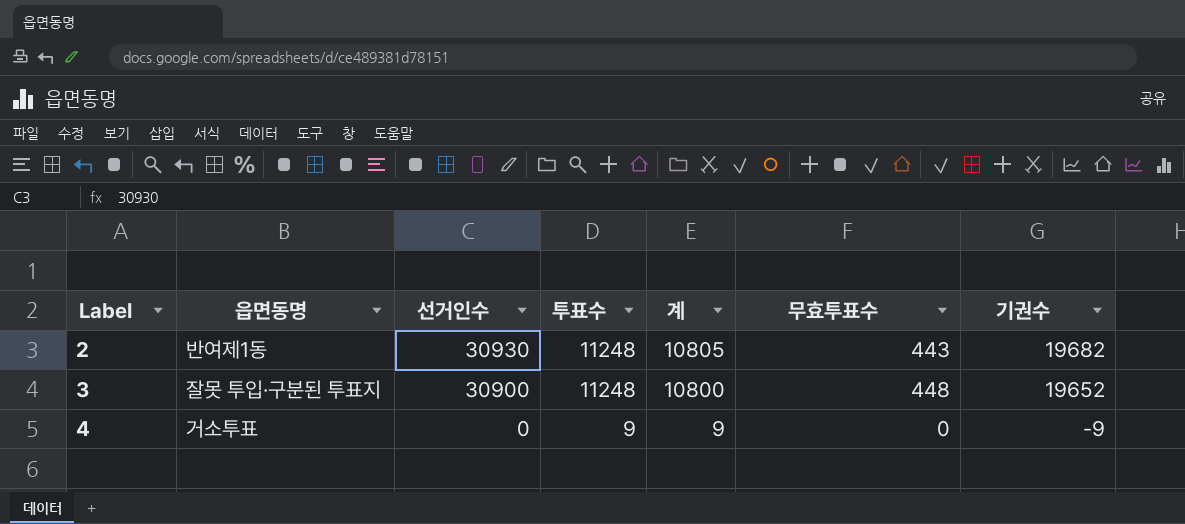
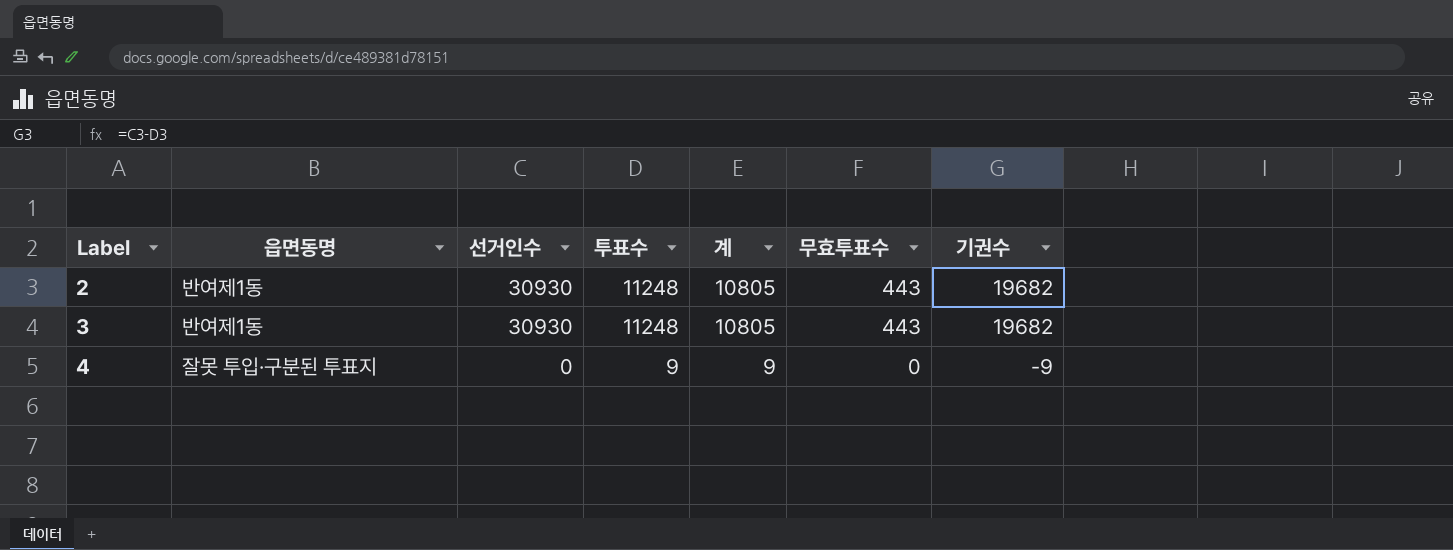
3 | 읍면동명: 잘못 투입·구분된 투표지 -> 반여제1동
3 | 선거인수: 30900 -> 30930
3 | 계: 10800 -> 10805
3 | 무효투표수: 448 -> 443
3 | 기권수: 19652 -> 19682
4 | 읍면동명: 거소투표 -> 잘못 투입·구분된 투표지

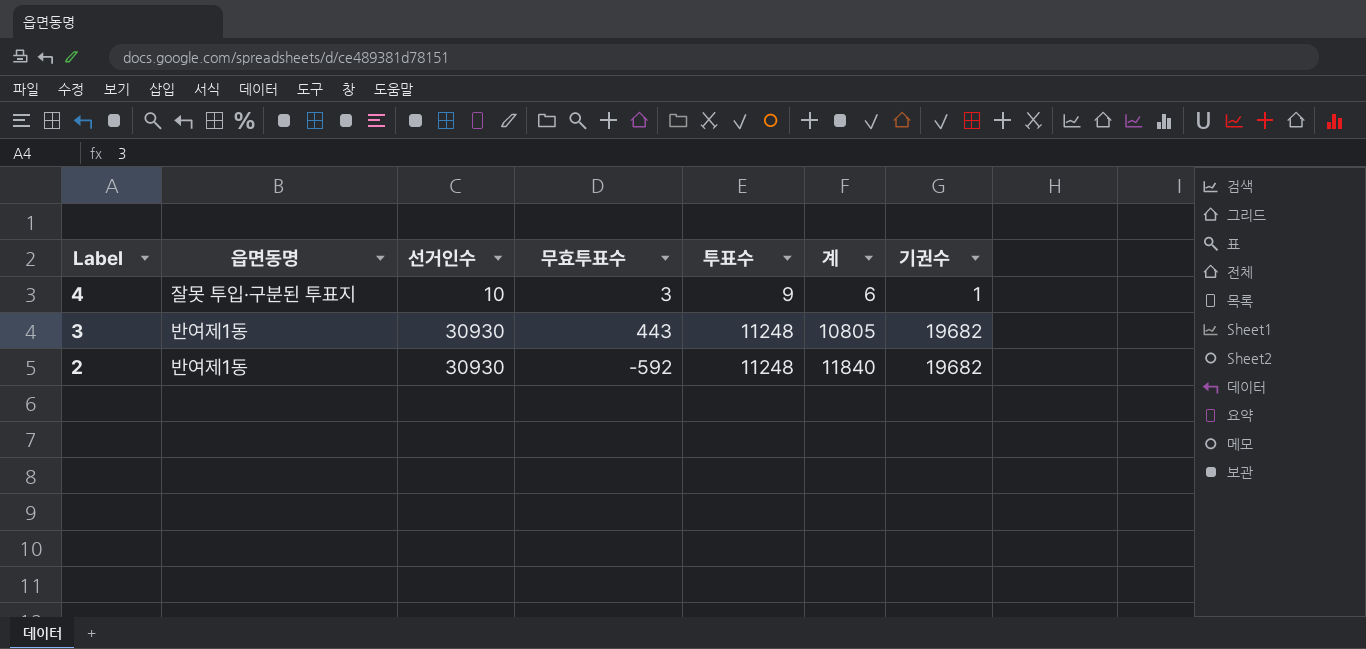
row order: Label ascending -> Label descending
column 무효투표수 | position: 6 -> 4
4 | 선거인수: 0 -> 10
4 | 무효투표수: 0 -> 3
4 | 계: 9 -> 6
4 | 기권수: -9 -> 1
2 | 무효투표수: 443 -> -592
2 | 계: 10805 -> 11840

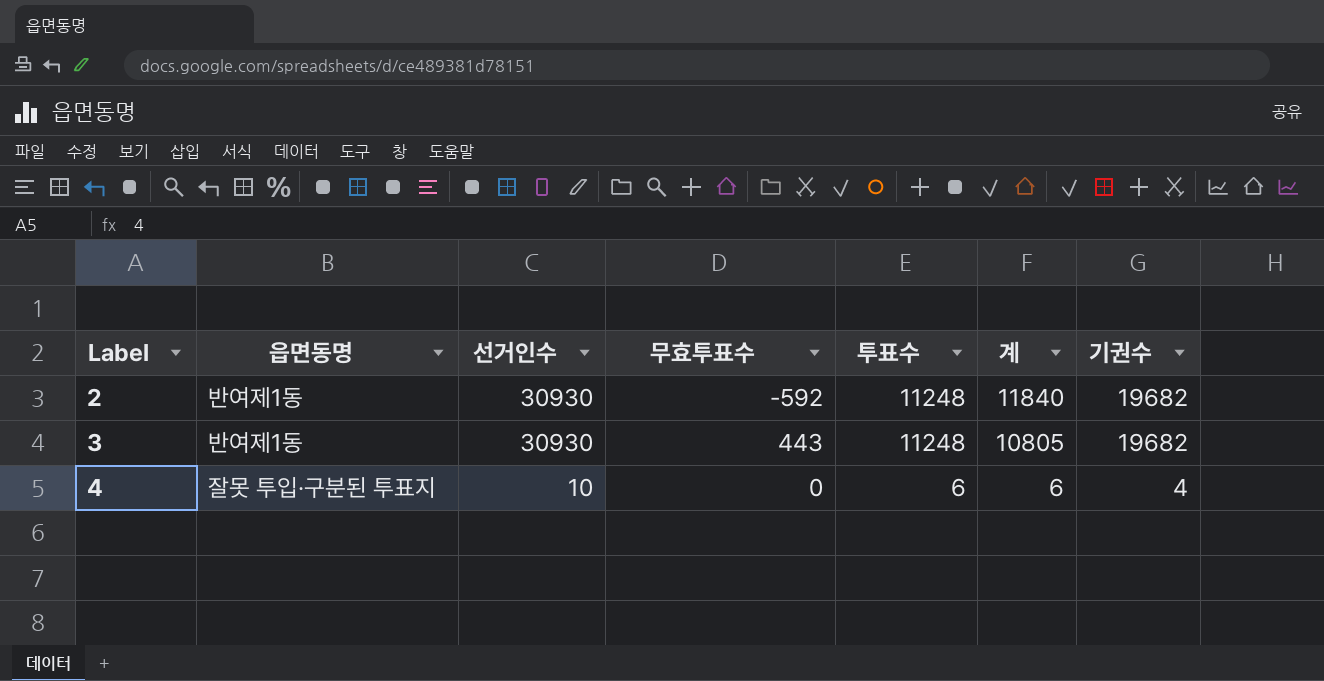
row order: Label descending -> Label ascending
4 | 무효투표수: 3 -> 0
4 | 투표수: 9 -> 6
4 | 기권수: 1 -> 4

